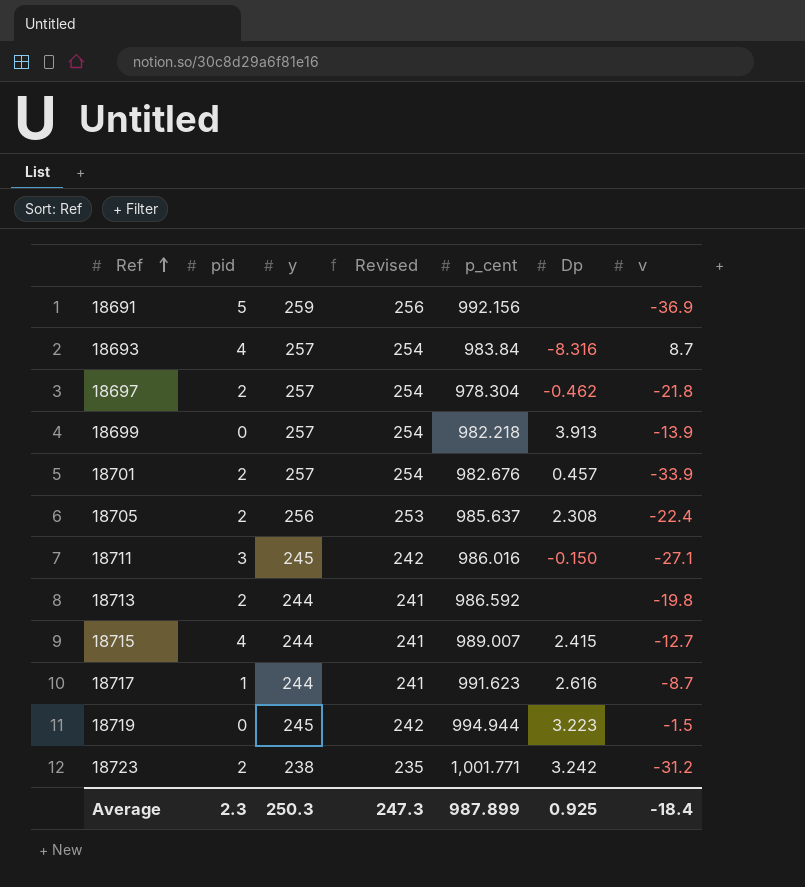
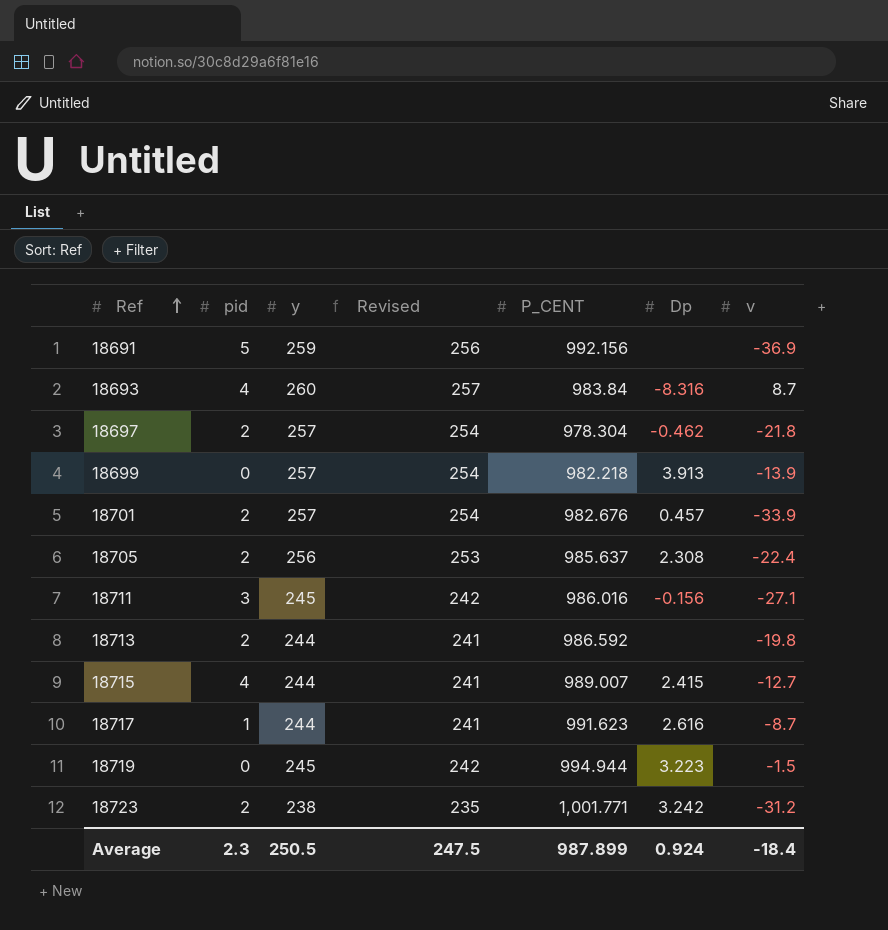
column name: p_cent -> P_CENT
18693 | y: 257 -> 260
18693 | Revised: 254 -> 257
18711 | Dp: -0.150 -> -0.156
Average | y: 250.3 -> 250.5
Average | Revised: 247.3 -> 247.5
Average | Dp: 0.925 -> 0.924

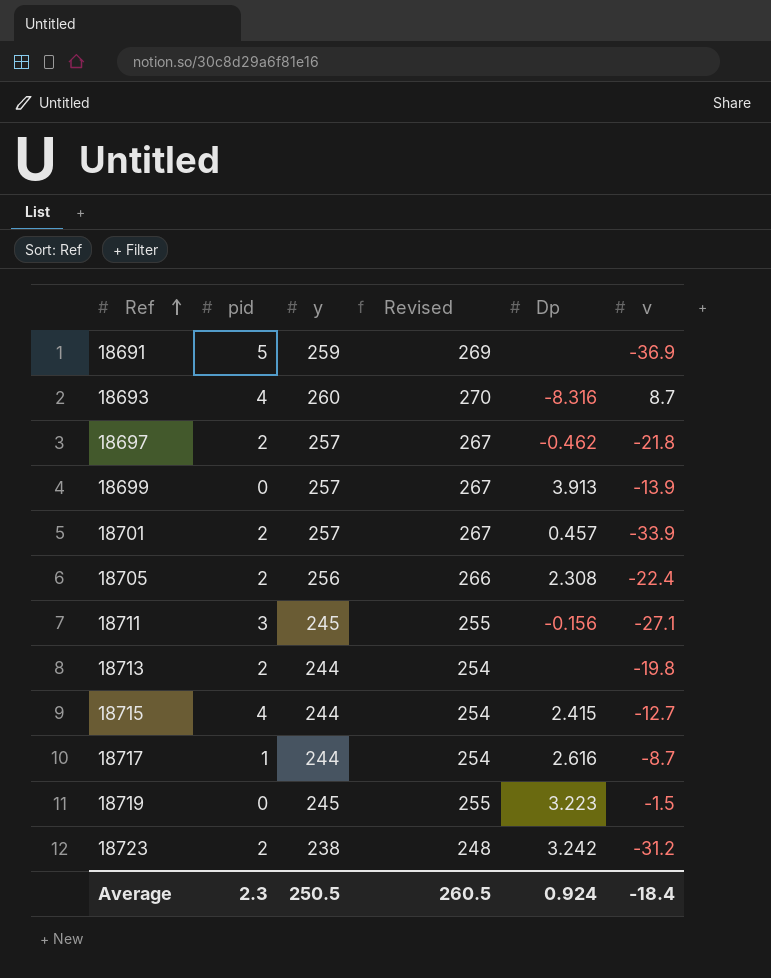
column P_CENT | position: 5 -> none
column Revised | formula: [y] - 3 -> [y] + 10
Average | Revised: 247.5 -> 260.5

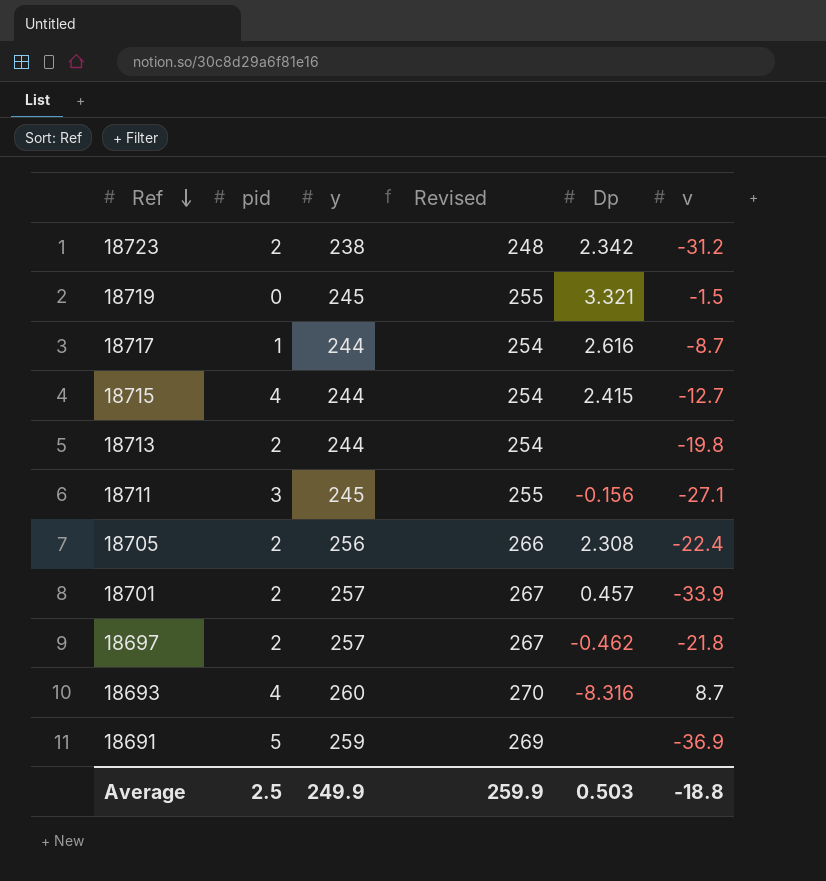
row order: Ref ascending -> Ref descending
row 18699: 0 | 257 | 267 | 3.913 | -13.9 -> none
18723 | Dp: 3.242 -> 2.342
18719 | Dp: 3.223 -> 3.321
Average | pid: 2.3 -> 2.5
Average | y: 250.5 -> 249.9
Average | Revised: 260.5 -> 259.9
Average | Dp: 0.924 -> 0.503
Average | v: -18.4 -> -18.8

